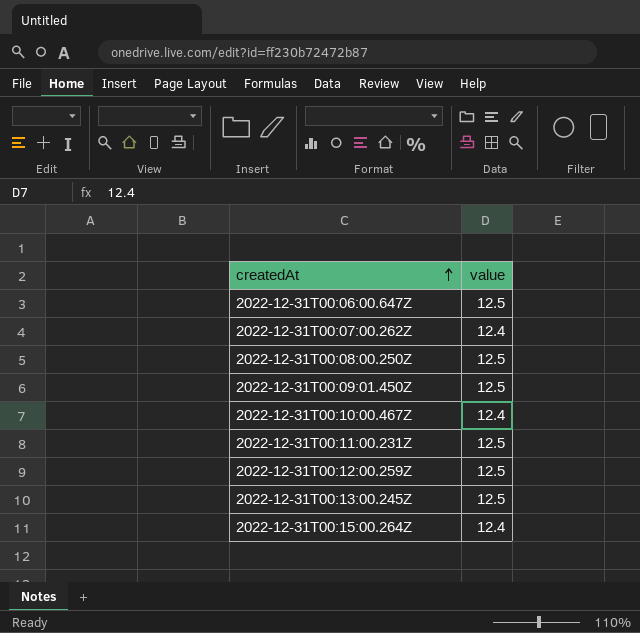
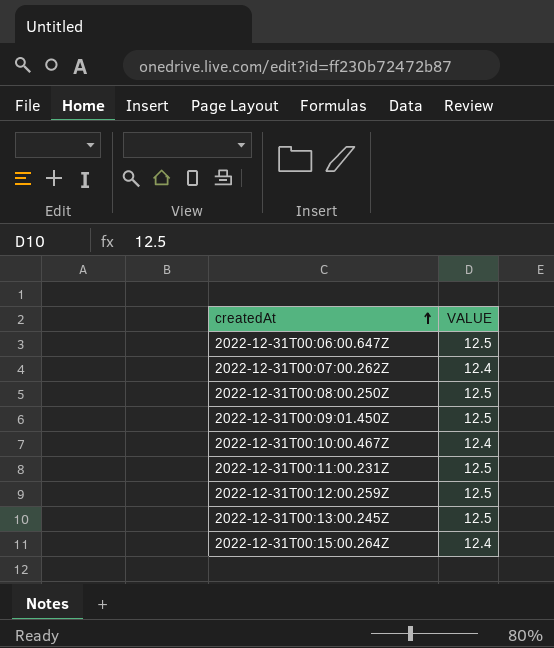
column name: value -> VALUE

